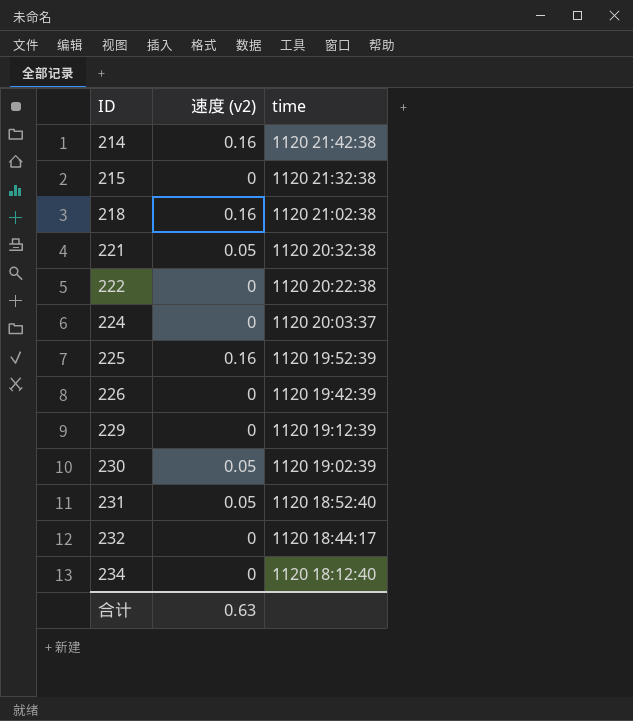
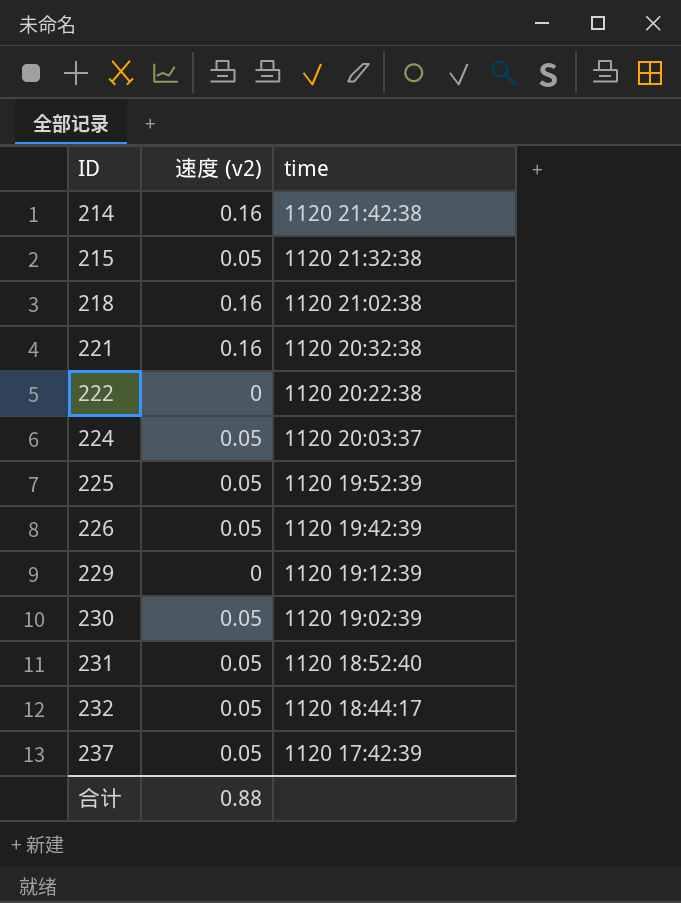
row 234: 0 | 1120 18:12:40 -> none
215 | 速度 (v2): 0 -> 0.05
221 | 速度 (v2): 0.05 -> 0.16
224 | 速度 (v2): 0 -> 0.05
225 | 速度 (v2): 0.16 -> 0.05
226 | 速度 (v2): 0 -> 0.05
232 | 速度 (v2): 0 -> 0.05
row 237: none -> 0.05 | 1120 17:42:39
合计 | 速度 (v2): 0.63 -> 0.88

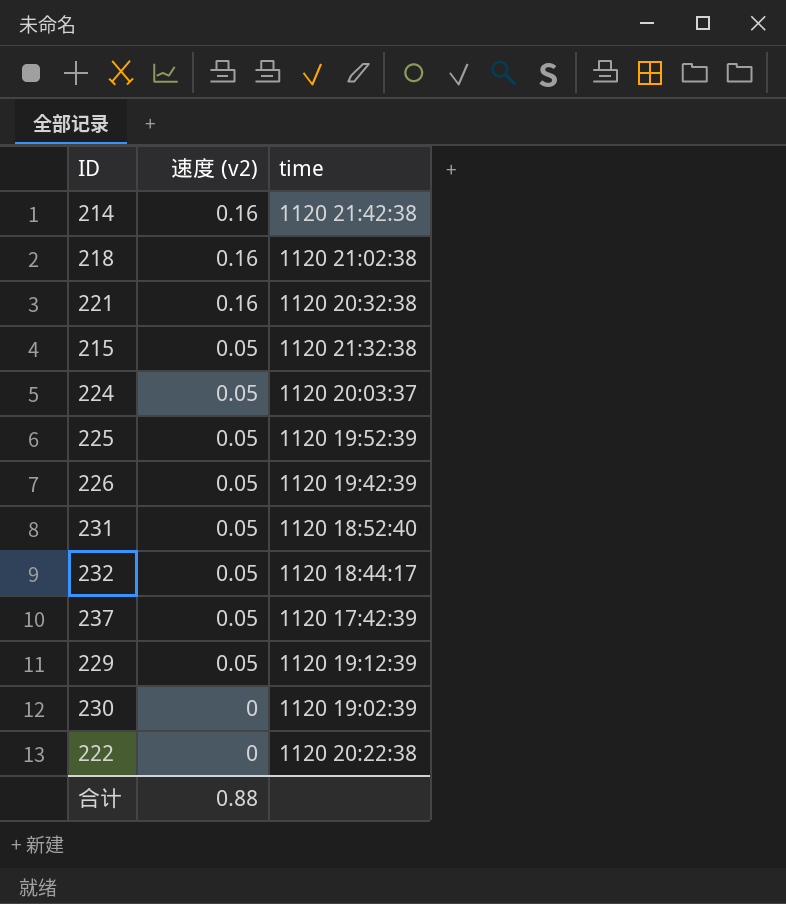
row order: ID ascending -> 速度 (v2) descending
229 | 速度 (v2): 0 -> 0.05
230 | 速度 (v2): 0.05 -> 0

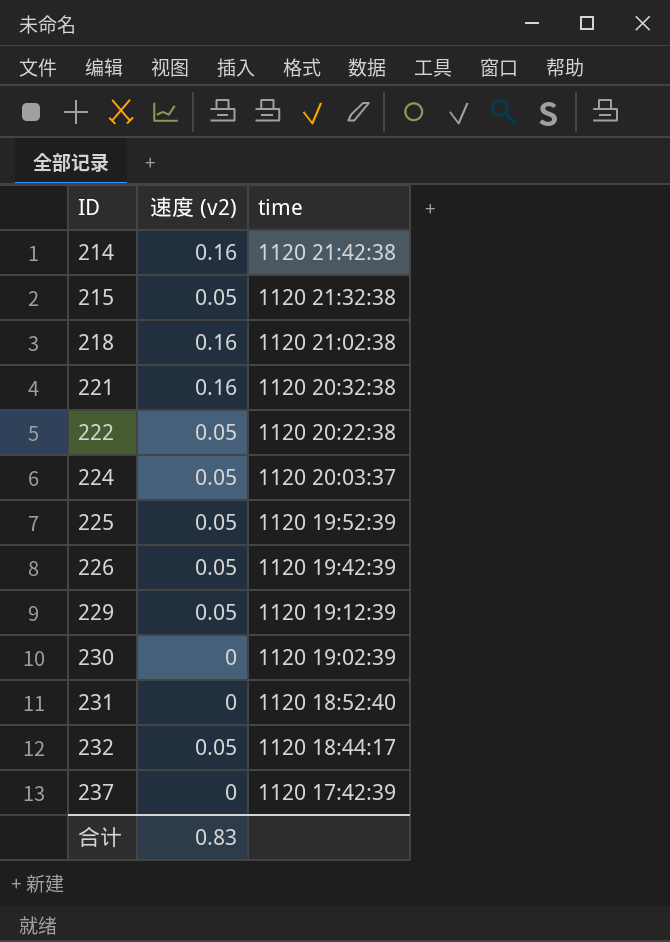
row order: 速度 (v2) descending -> ID ascending
222 | 速度 (v2): 0 -> 0.05
231 | 速度 (v2): 0.05 -> 0
237 | 速度 (v2): 0.05 -> 0
合计 | 速度 (v2): 0.88 -> 0.83

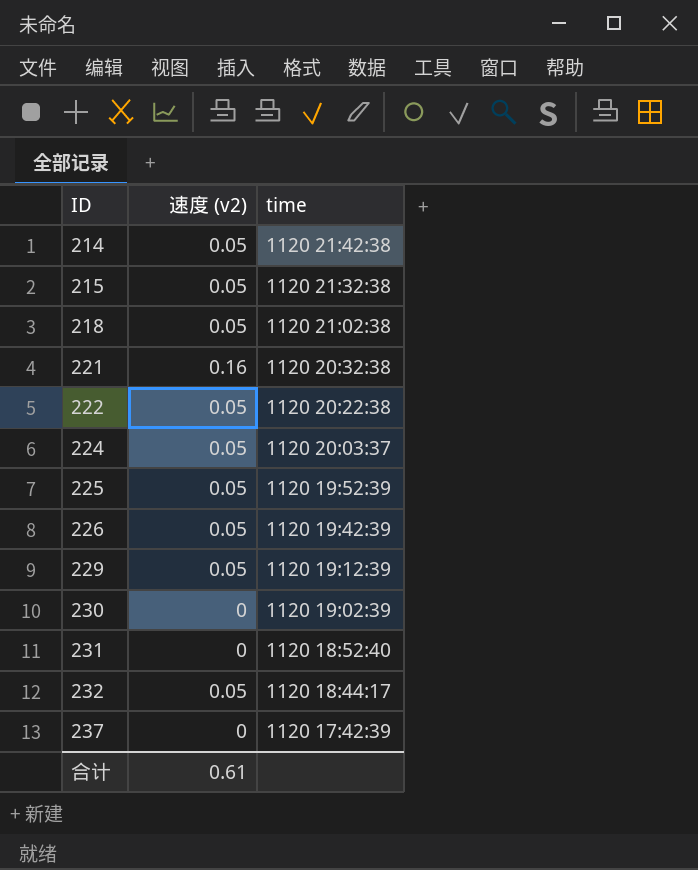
214 | 速度 (v2): 0.16 -> 0.05
218 | 速度 (v2): 0.16 -> 0.05
合计 | 速度 (v2): 0.83 -> 0.61

